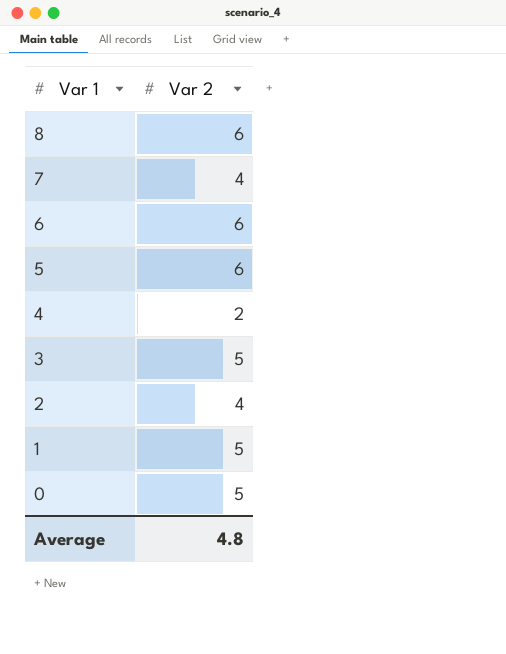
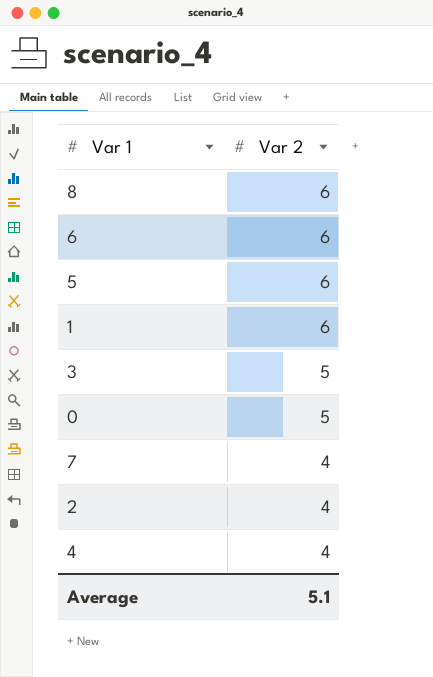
row order: Var 1 descending -> Var 2 descending
1 | Var 2: 5 -> 6
4 | Var 2: 2 -> 4
Average | Var 2: 4.8 -> 5.1

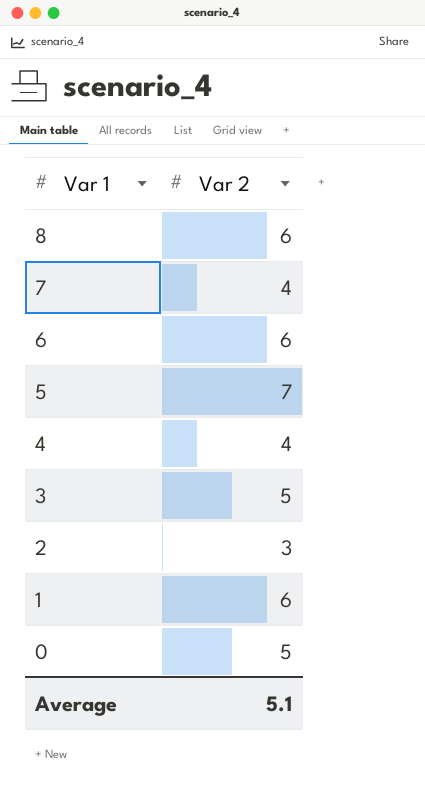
row order: Var 2 descending -> Var 1 descending
5 | Var 2: 6 -> 7
2 | Var 2: 4 -> 3

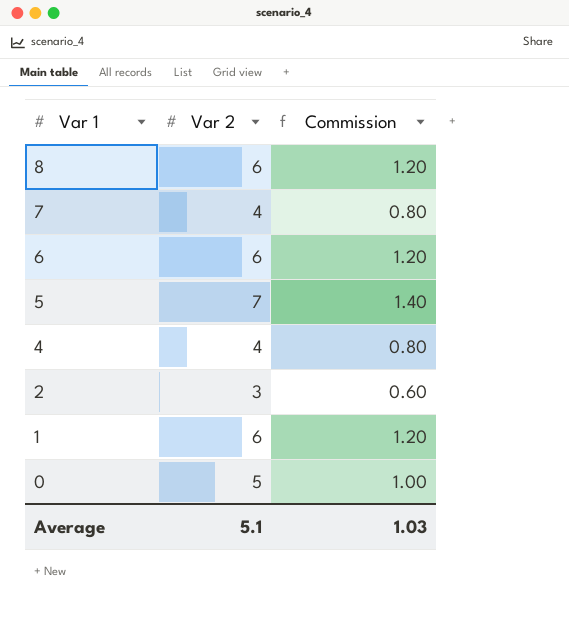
column Commission | formula: none -> [Var 2] * 0.2
row 3: 5 -> none

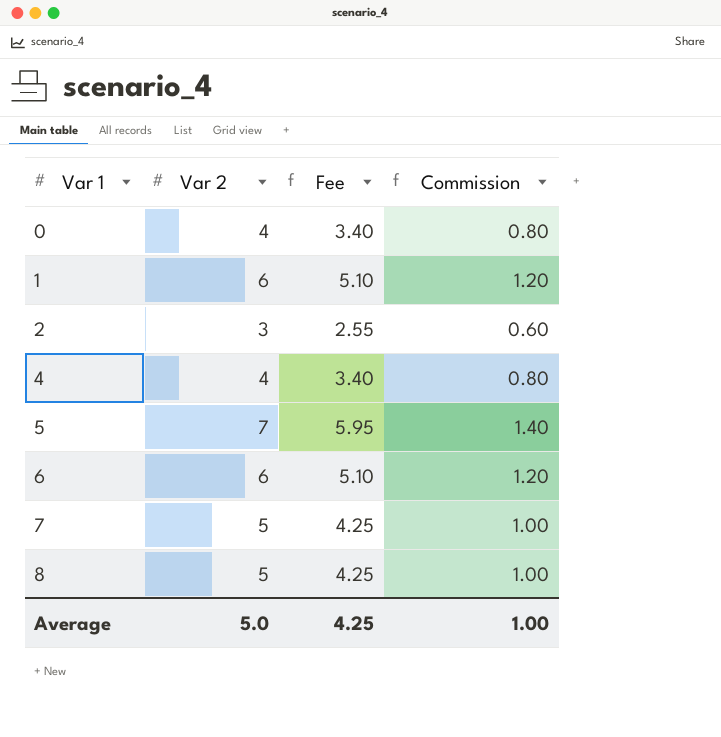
row order: Var 1 descending -> Var 1 ascending
column Fee | formula: none -> [Var 2] * 0.85
0 | Var 2: 5 -> 4
0 | Commission: 1.00 -> 0.80
7 | Var 2: 4 -> 5
7 | Commission: 0.80 -> 1.00
8 | Var 2: 6 -> 5
8 | Commission: 1.20 -> 1.00
Average | Var 2: 5.1 -> 5.0
Average | Commission: 1.03 -> 1.00

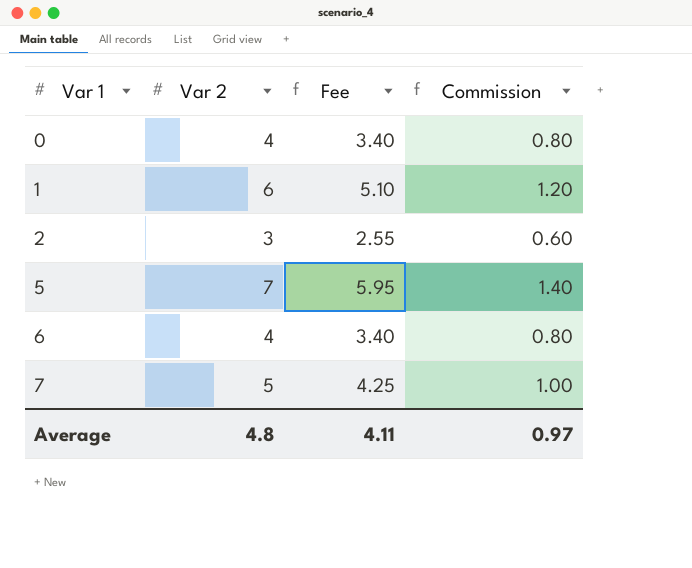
row 4: 4 | 3.40 | 0.80 -> none
row 8: 5 | 4.25 | 1.00 -> none
6 | Var 2: 6 -> 4
6 | Fee: 5.10 -> 3.40
6 | Commission: 1.20 -> 0.80
Average | Var 2: 5.0 -> 4.8
Average | Fee: 4.25 -> 4.11
Average | Commission: 1.00 -> 0.97

